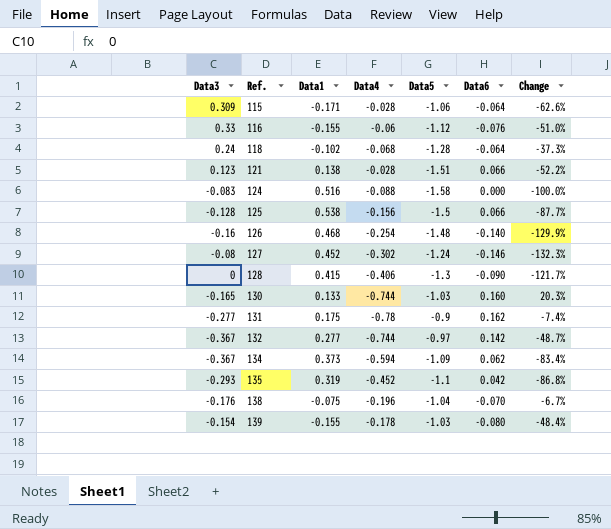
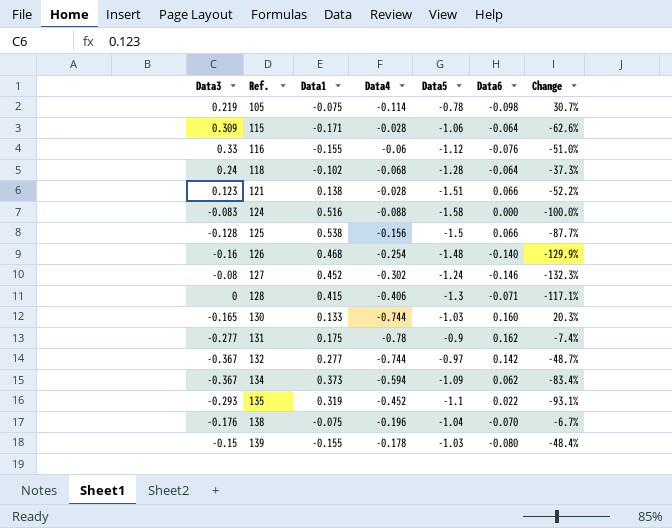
row 105: none -> 0.219 | -0.075 | -0.114 | -0.78 | -0.098 | 30.7%
128 | Data6: -0.090 -> -0.071
128 | Change: -121.7% -> -117.1%
135 | Data6: 0.042 -> 0.022
135 | Change: -86.8% -> -93.1%
139 | Data3: -0.154 -> -0.15

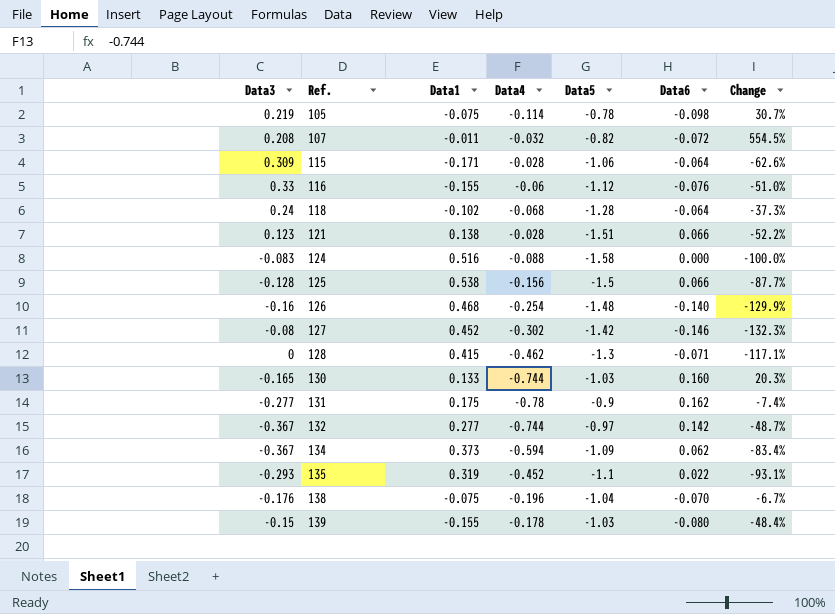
row 107: none -> 0.208 | -0.011 | -0.032 | -0.82 | -0.072 | 554.5%
127 | Data5: -1.24 -> -1.42
128 | Data4: -0.406 -> -0.462

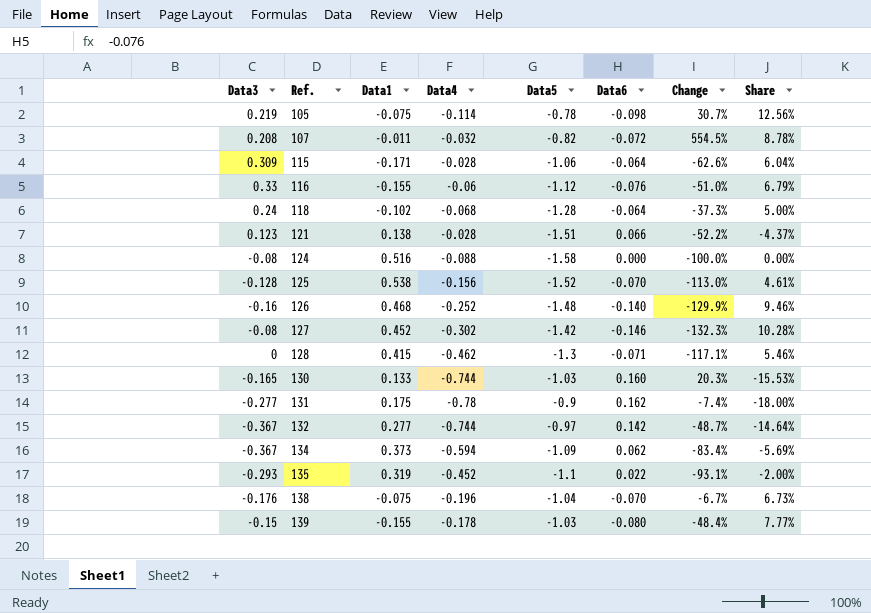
column Share | formula: none -> [Data6] / [Data5]
124 | Data3: -0.083 -> -0.08
125 | Data5: -1.5 -> -1.52
125 | Data6: 0.066 -> -0.070
125 | Change: -87.7% -> -113.0%
126 | Data4: -0.254 -> -0.252

